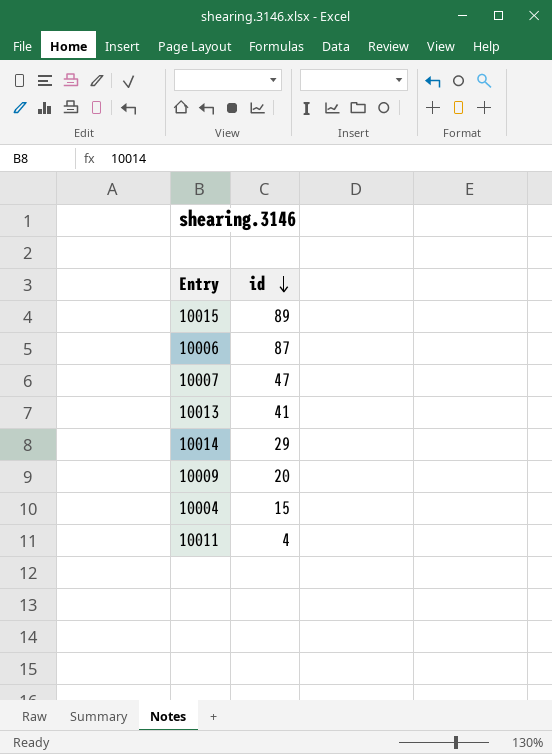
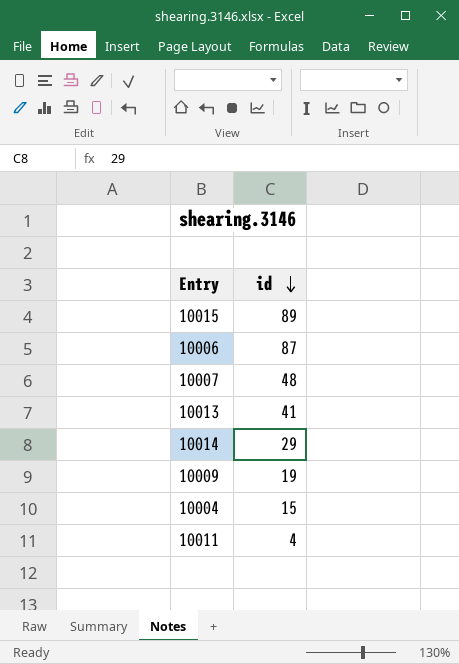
10007 | id: 47 -> 48
10009 | id: 20 -> 19

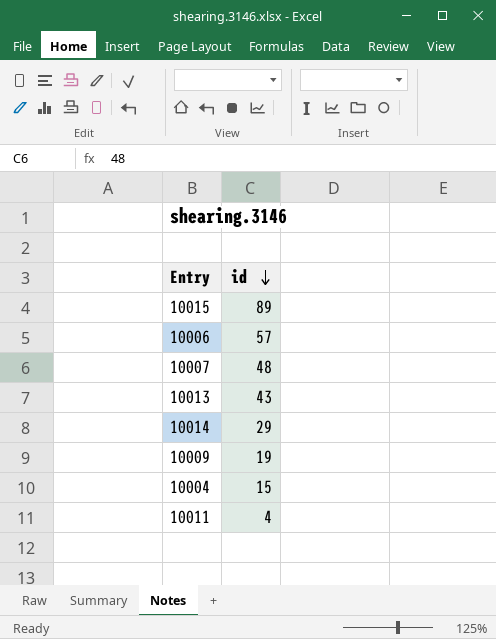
10006 | id: 87 -> 57
10013 | id: 41 -> 43

